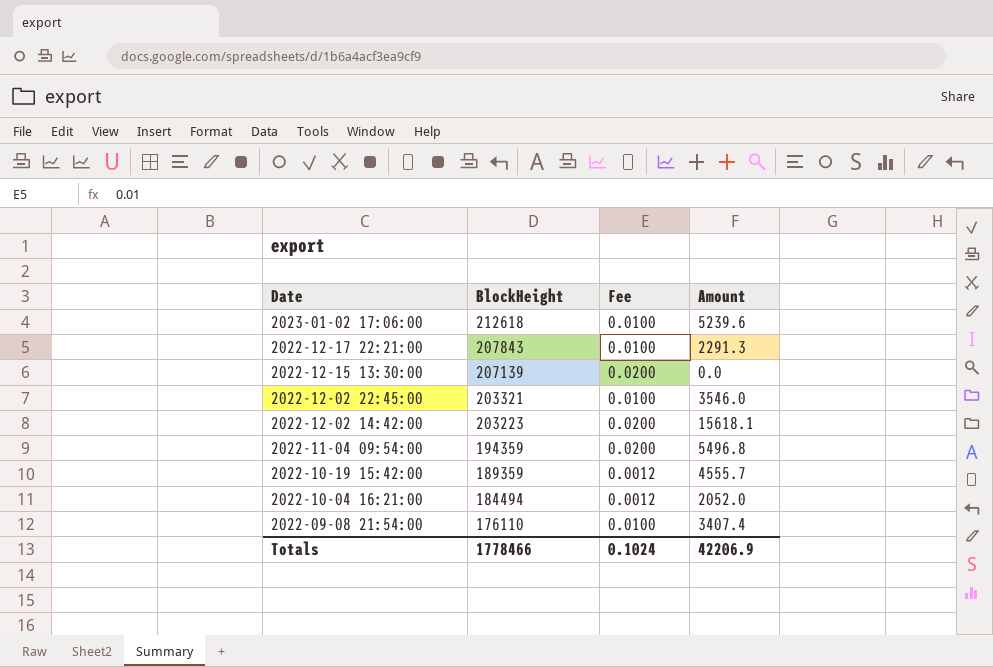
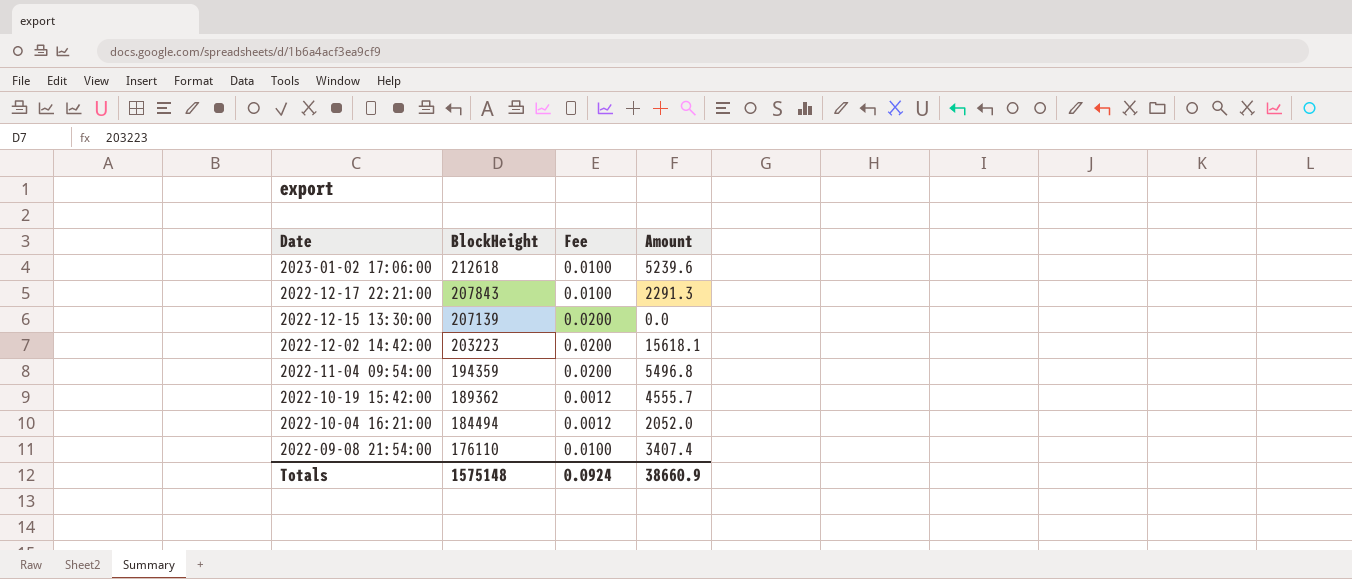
row 2022-12-02 22:45:00: 203321 | 0.0100 | 3546.0 -> none
2022-10-19 15:42:00 | BlockHeight: 189359 -> 189362
Totals | BlockHeight: 1778466 -> 1575148
Totals | Fee: 0.1024 -> 0.0924
Totals | Amount: 42206.9 -> 38660.9

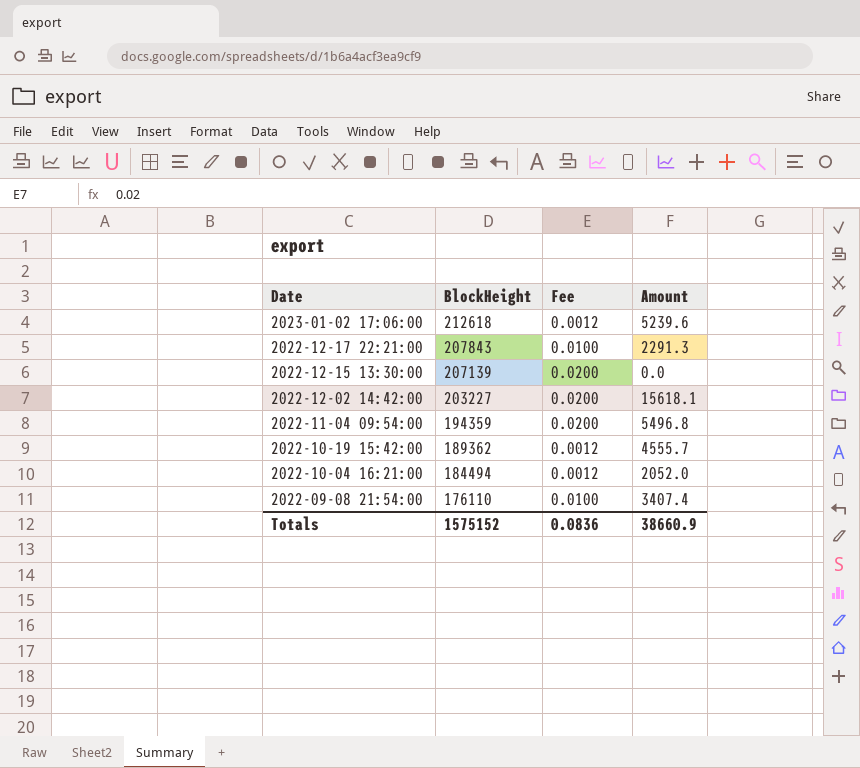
2023-01-02 17:06:00 | Fee: 0.0100 -> 0.0012
2022-12-02 14:42:00 | BlockHeight: 203223 -> 203227
Totals | BlockHeight: 1575148 -> 1575152
Totals | Fee: 0.0924 -> 0.0836

